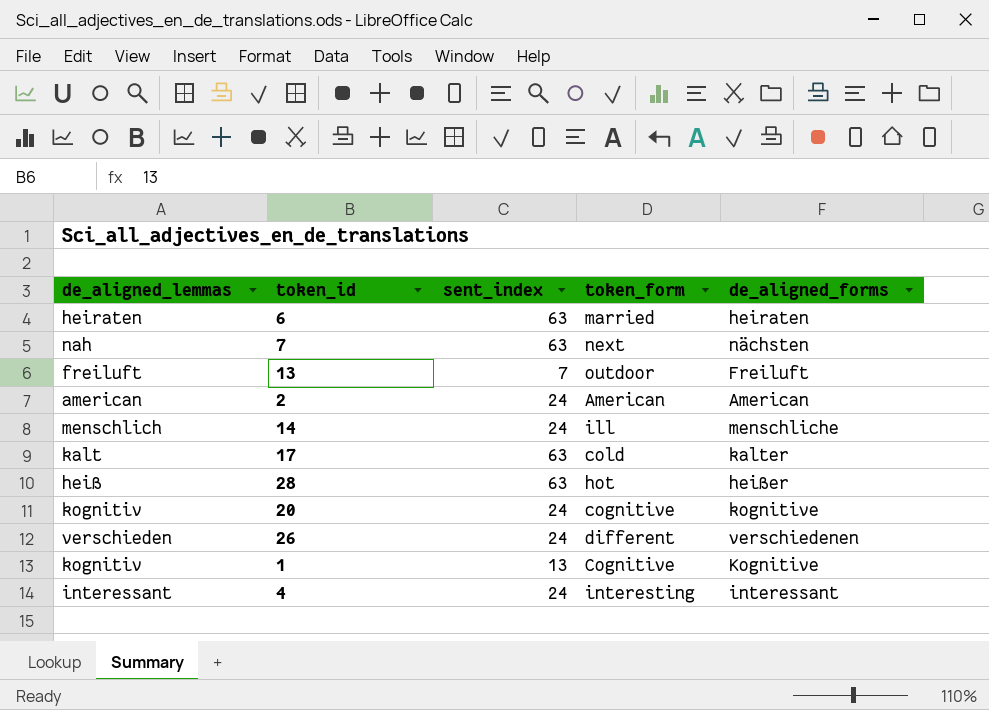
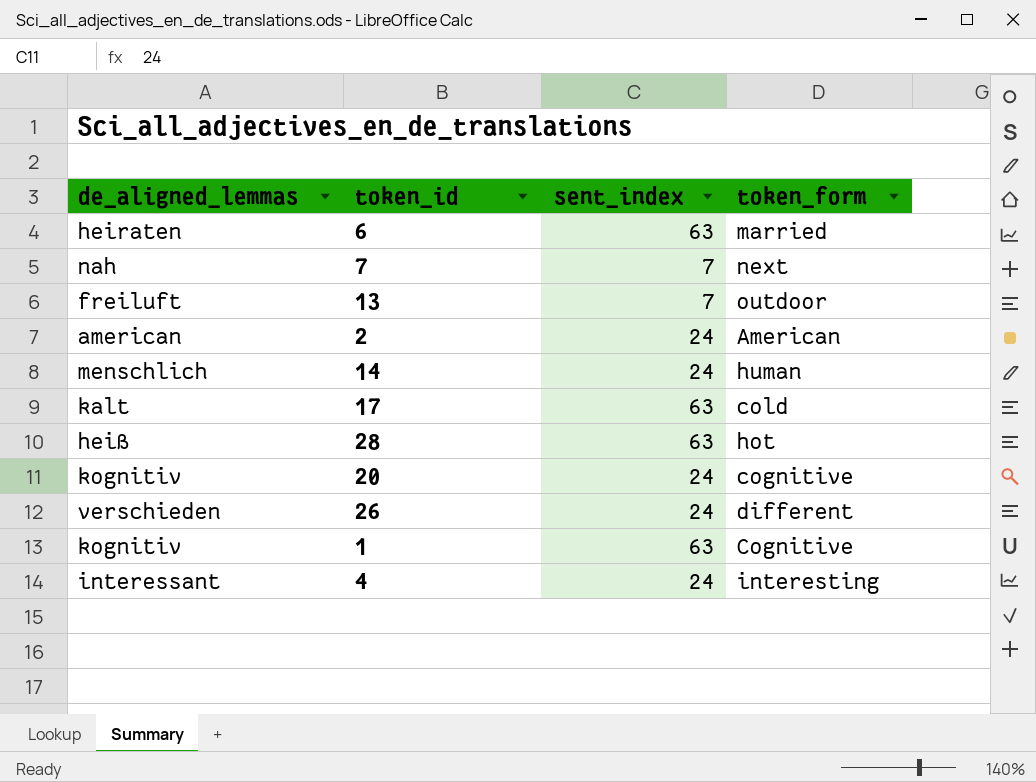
column de_aligned_forms | position: 5 -> none
7 | sent_index: 63 -> 7
14 | token_form: ill -> human
1 | sent_index: 13 -> 63

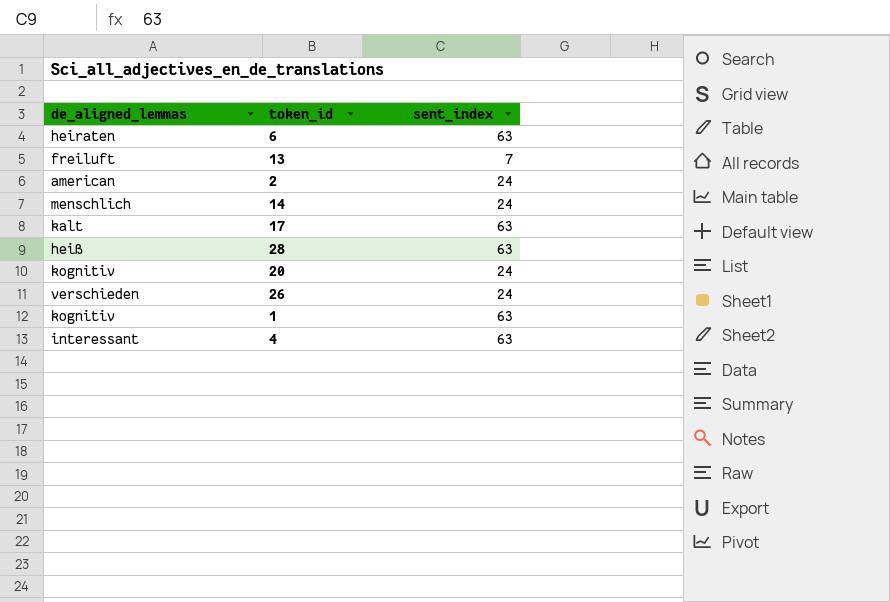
column token_form | position: 4 -> none
row 7: nah | 7 | next -> none
4 | sent_index: 24 -> 63

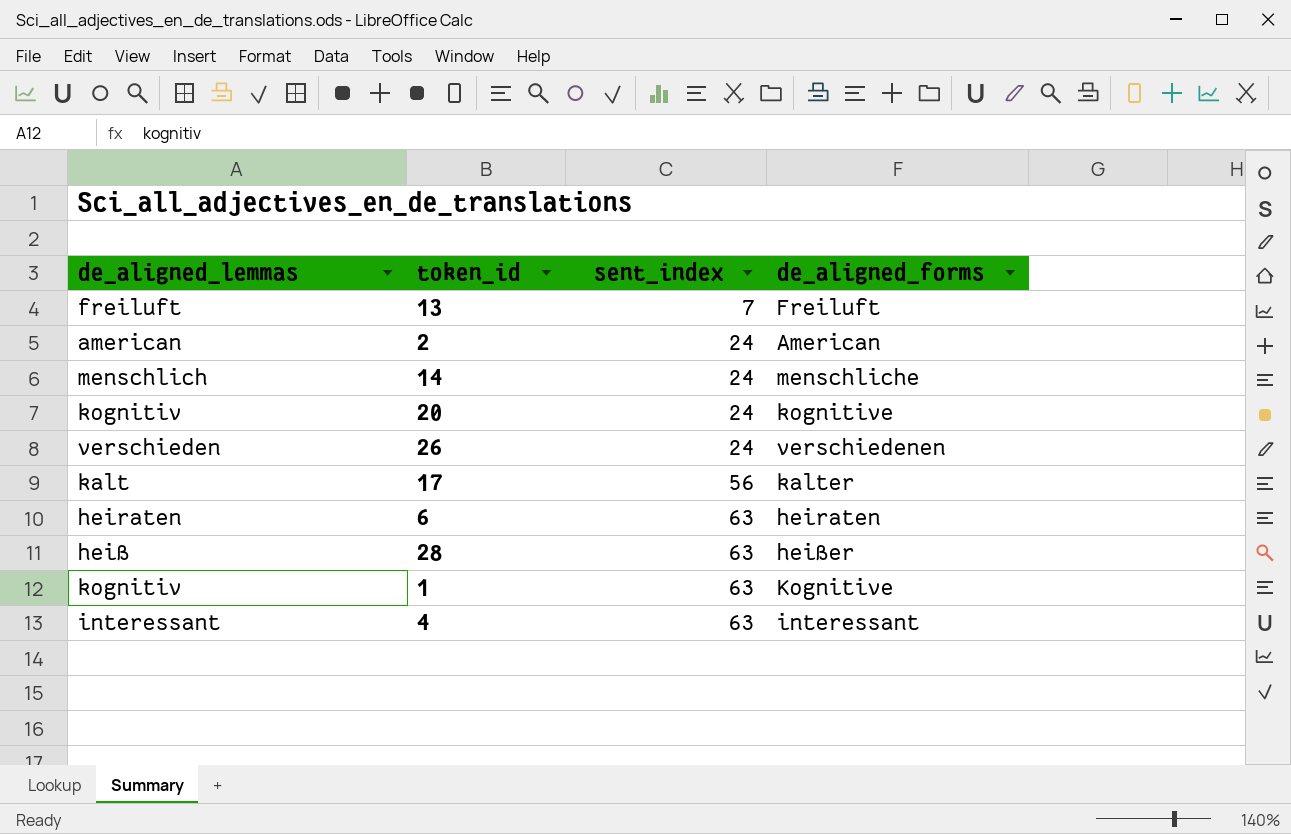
row order: none -> sent_index ascending
column de_aligned_forms | position: none -> 4
17 | sent_index: 63 -> 56

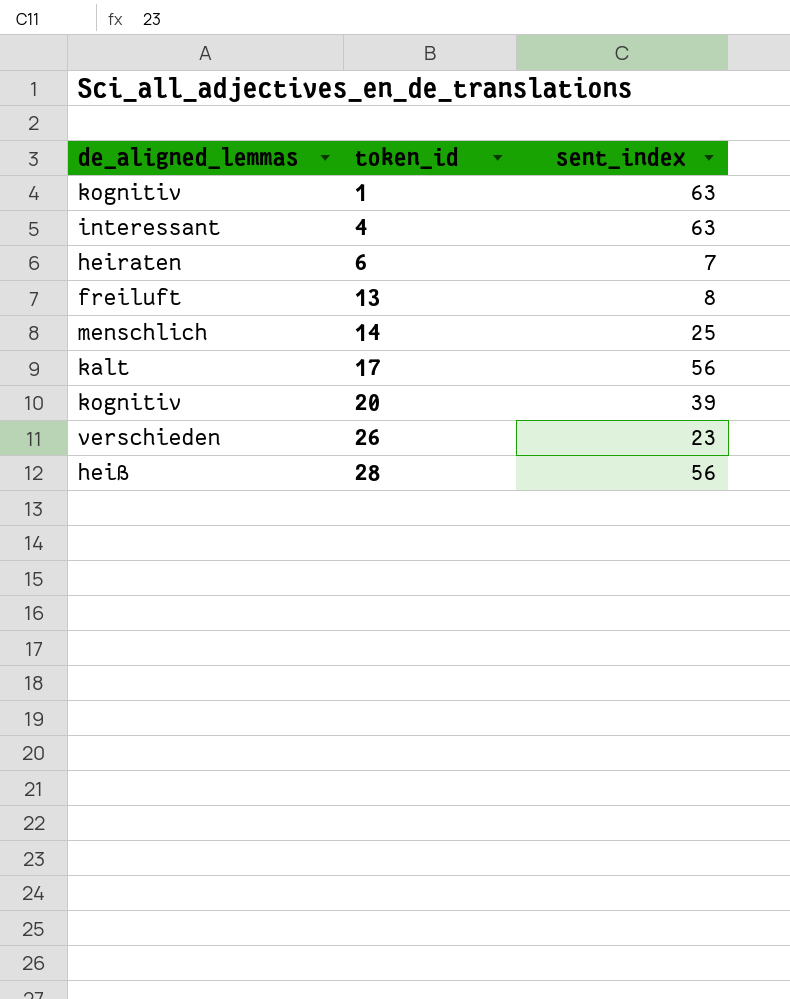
row order: sent_index ascending -> token_id ascending
column de_aligned_forms | position: 4 -> none
row 2: american | 24 | American -> none
6 | sent_index: 63 -> 7
13 | sent_index: 7 -> 8
14 | sent_index: 24 -> 25
20 | sent_index: 24 -> 39
26 | sent_index: 24 -> 23
28 | sent_index: 63 -> 56

